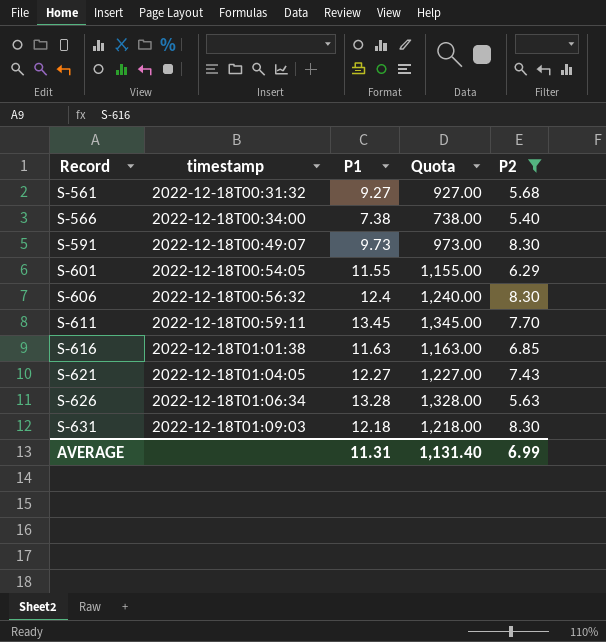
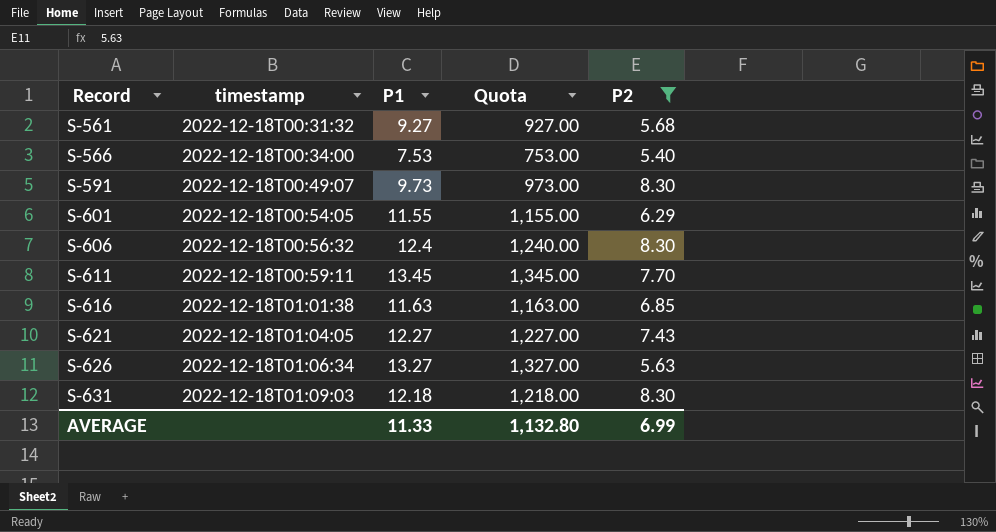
S-566 | P1: 7.38 -> 7.53
S-566 | Quota: 738.00 -> 753.00
S-626 | P1: 13.28 -> 13.27
S-626 | Quota: 1,328.00 -> 1,327.00
AVERAGE | P1: 11.31 -> 11.33
AVERAGE | Quota: 1,131.40 -> 1,132.80

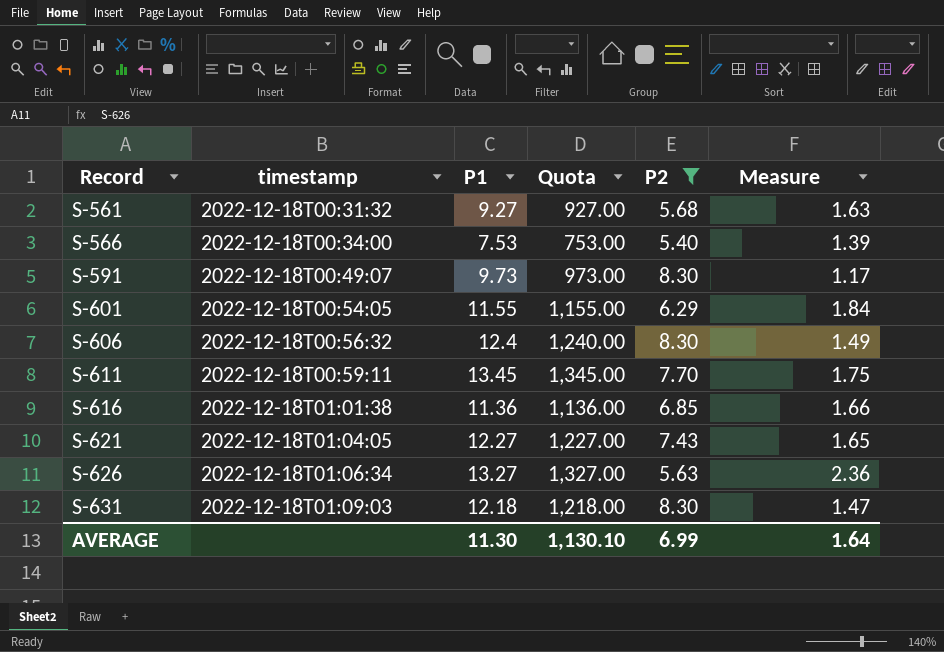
column Measure | formula: none -> [P1] / [P2]
S-616 | P1: 11.63 -> 11.36
S-616 | Quota: 1,163.00 -> 1,136.00
AVERAGE | P1: 11.33 -> 11.30
AVERAGE | Quota: 1,132.80 -> 1,130.10

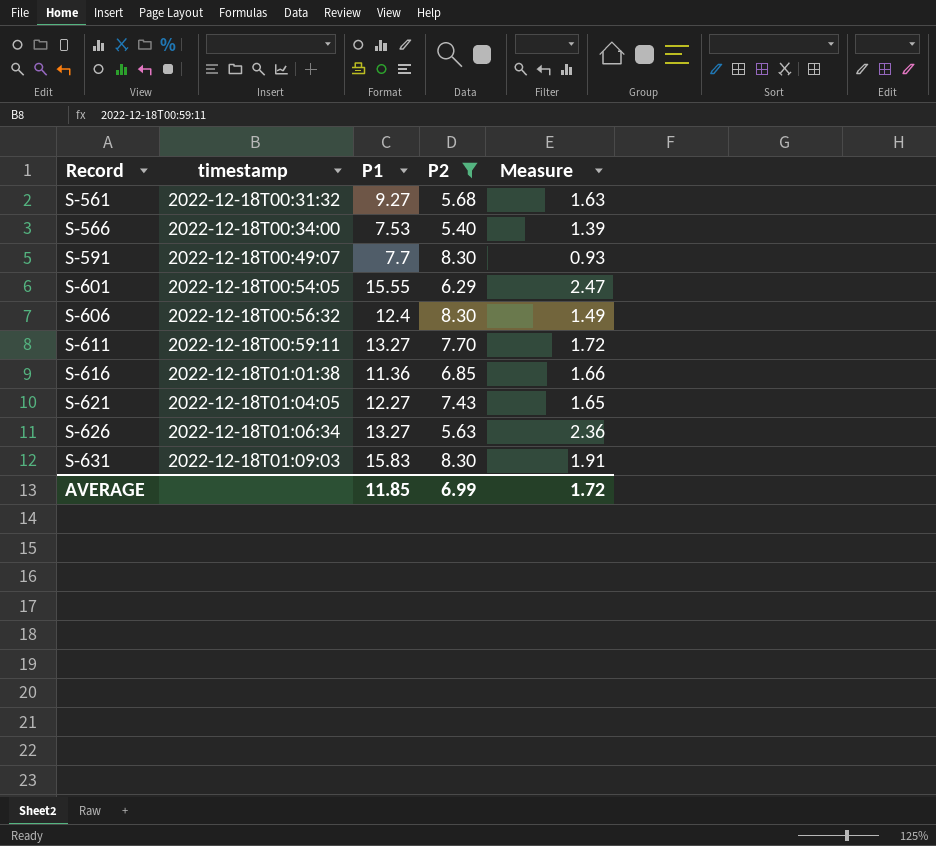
column Quota | formula: [P1] * 100 -> none
S-591 | P1: 9.73 -> 7.7
S-591 | Measure: 1.17 -> 0.93
S-601 | P1: 11.55 -> 15.55
S-601 | Measure: 1.84 -> 2.47
S-611 | P1: 13.45 -> 13.27
S-611 | Measure: 1.75 -> 1.72
S-631 | P1: 12.18 -> 15.83
S-631 | Measure: 1.47 -> 1.91
AVERAGE | P1: 11.30 -> 11.85
AVERAGE | Measure: 1.64 -> 1.72

